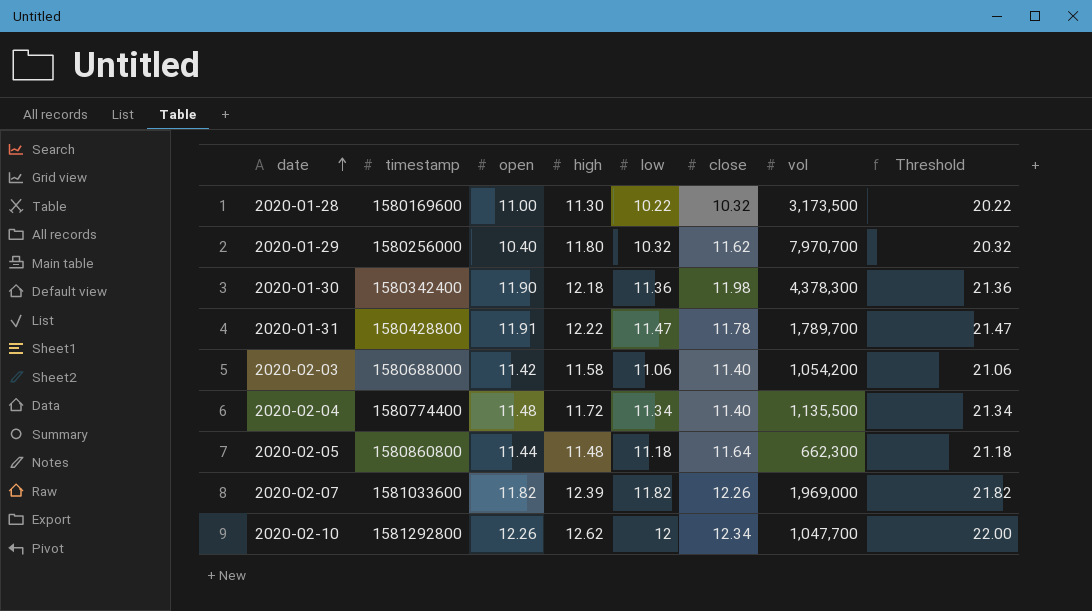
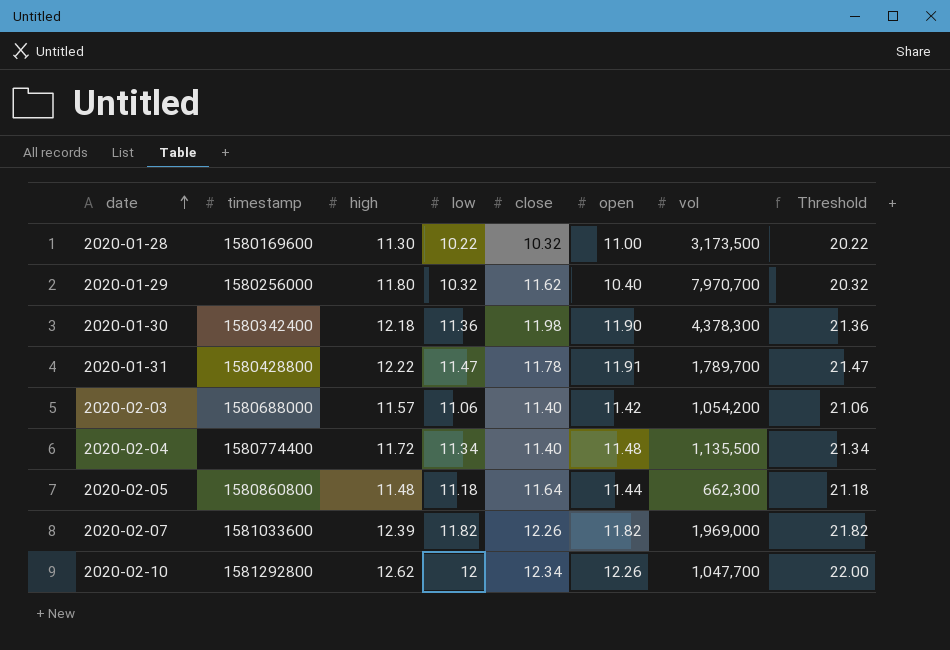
column open | position: 3 -> 6
2020-02-03 | high: 11.58 -> 11.57

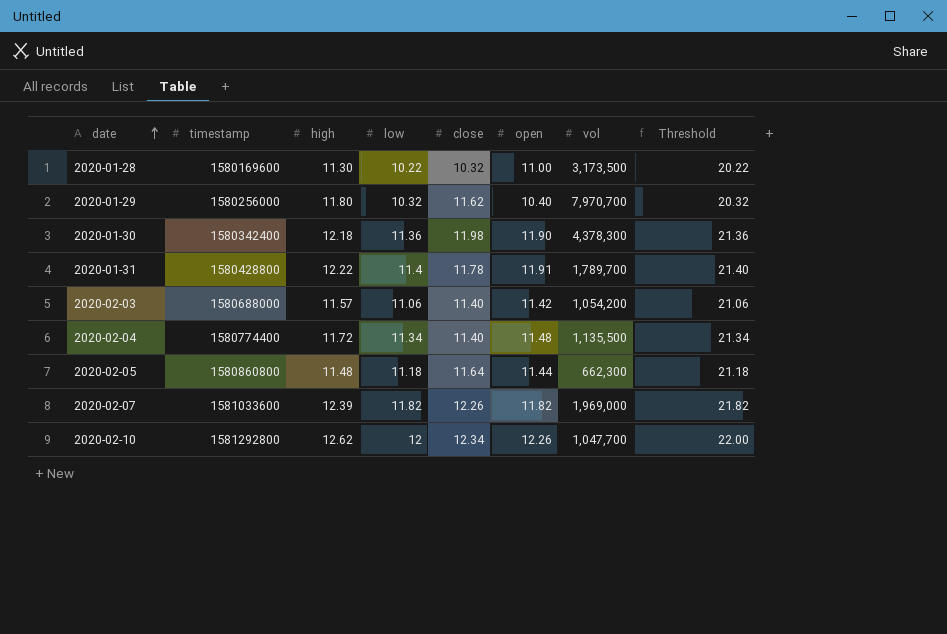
2020-01-31 | low: 11.47 -> 11.4
2020-01-31 | Threshold: 21.47 -> 21.40

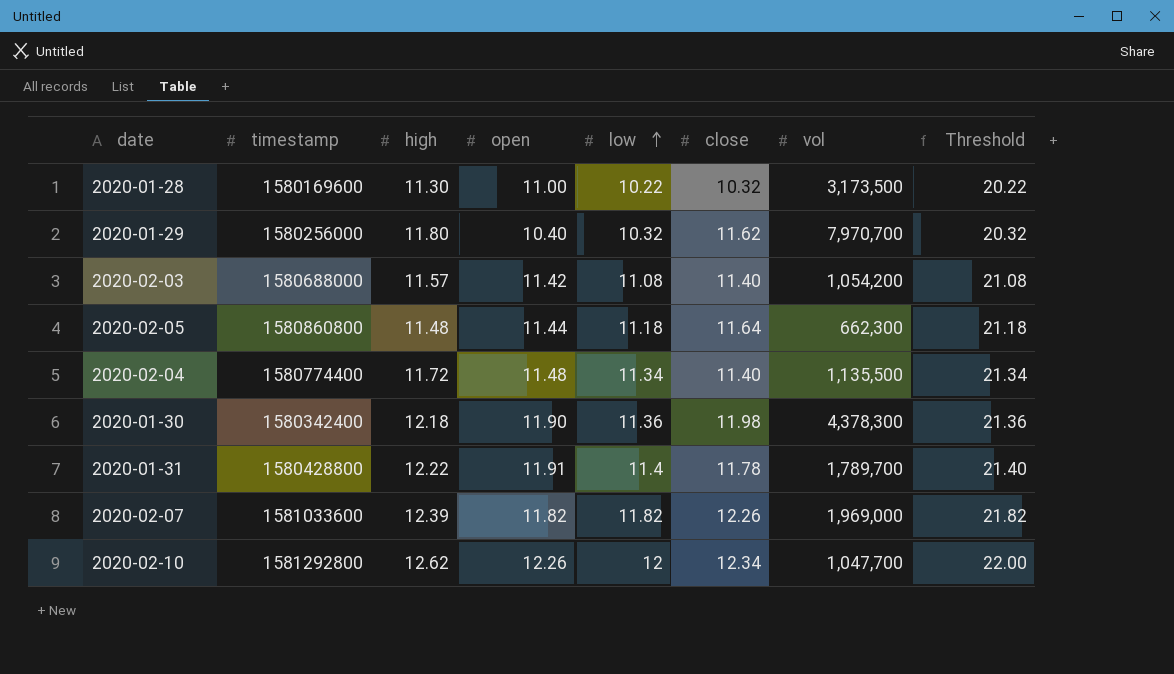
row order: date ascending -> low ascending
column open | position: 6 -> 4
2020-02-03 | low: 11.06 -> 11.08
2020-02-03 | Threshold: 21.06 -> 21.08

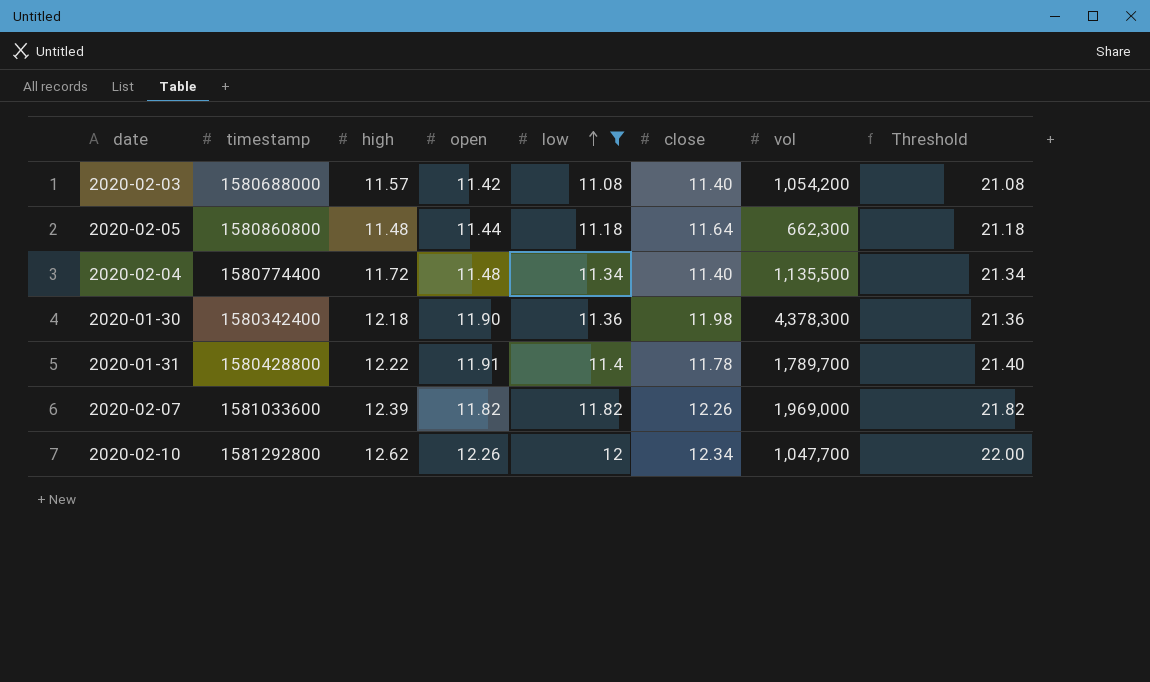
filter: none -> low >= 11.08

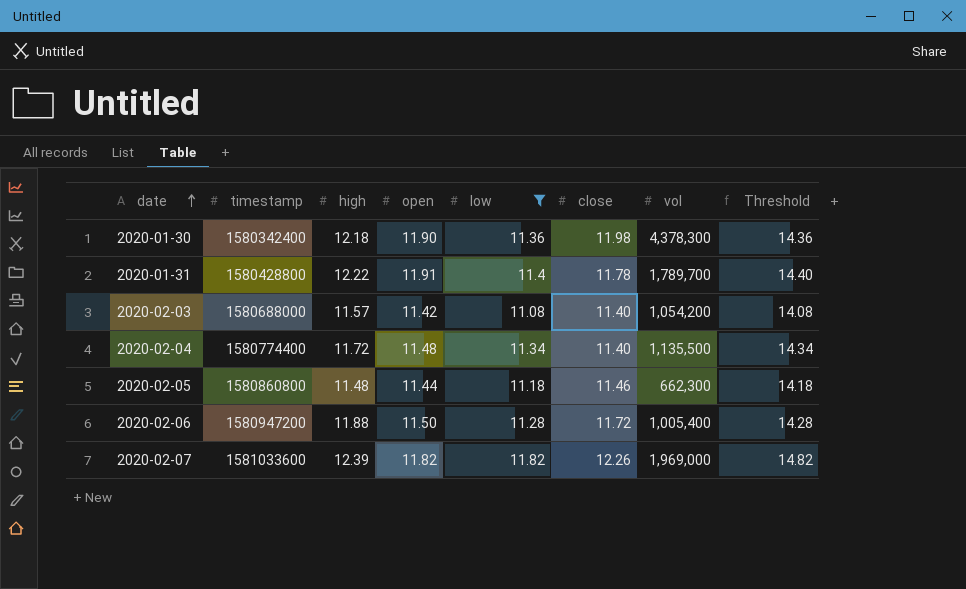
row order: low ascending -> date ascending
column Threshold | formula: [low] + 10 -> [low] + 3
row 2020-02-10: 1581292800 | 12.62 | 12.26 | 12 | 12.34 | 1,047,700 | 22.00 -> none
2020-02-05 | close: 11.64 -> 11.46
row 2020-02-06: none -> 1580947200 | 11.88 | 11.50 | 11.28 | 11.72 | 1,005,400 | 14.28

